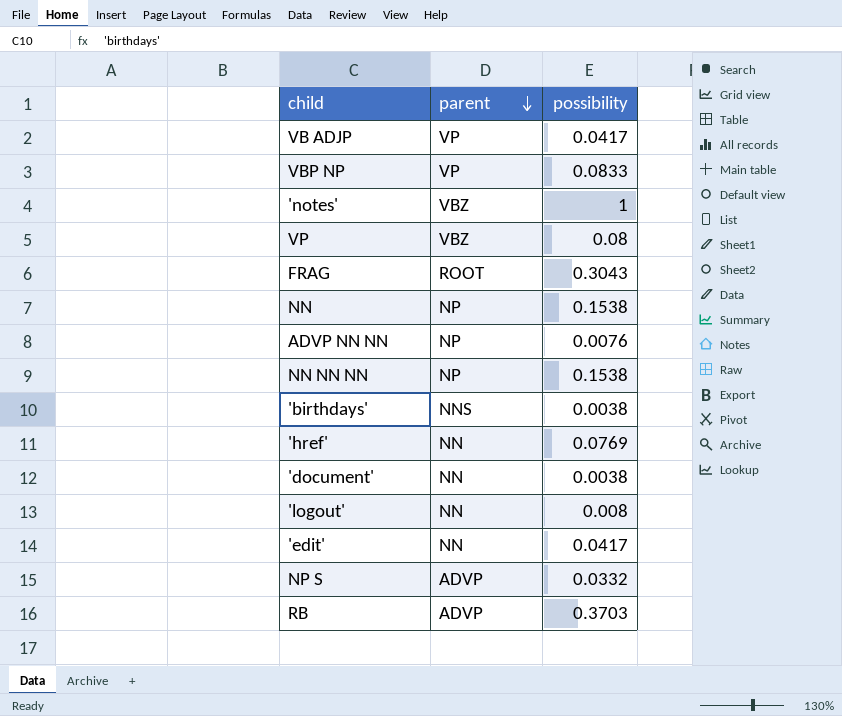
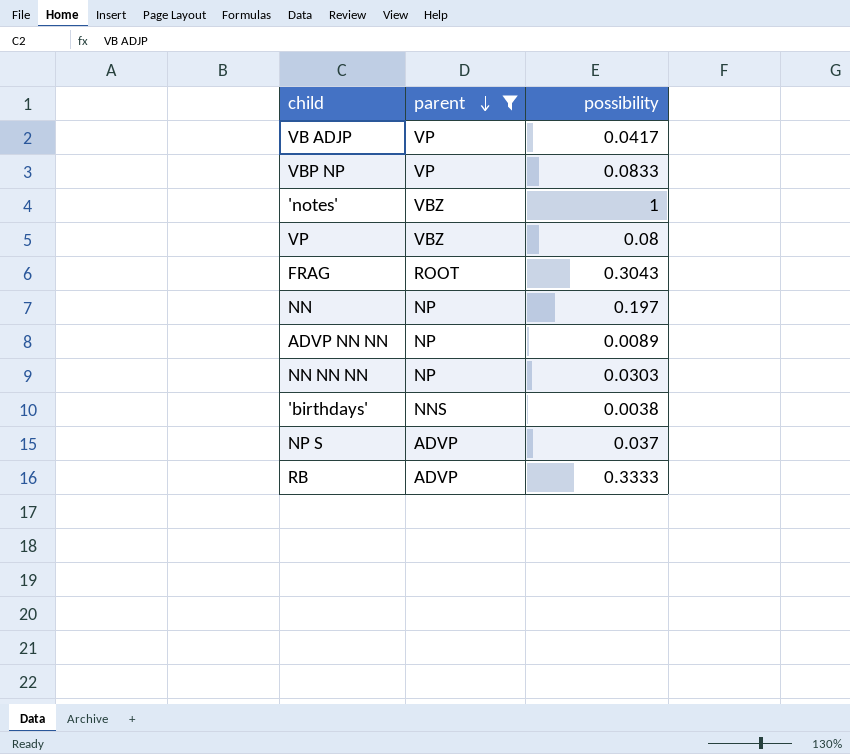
filter: none -> parent != NN
NN | possibility: 0.1538 -> 0.197
ADVP NN NN | possibility: 0.0076 -> 0.0089
NN NN NN | possibility: 0.1538 -> 0.0303
NP S | possibility: 0.0332 -> 0.037
RB | possibility: 0.3703 -> 0.3333

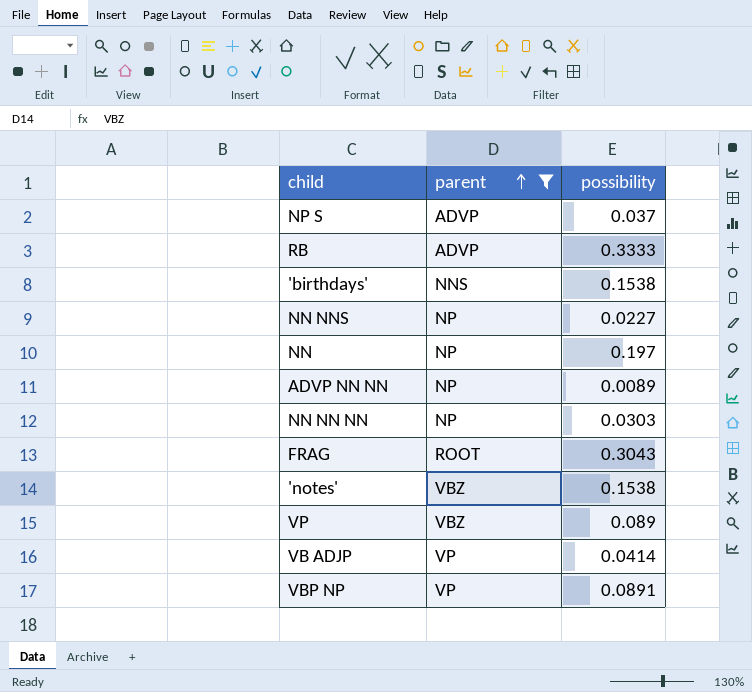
row order: parent descending -> parent ascending
'birthdays' | possibility: 0.0038 -> 0.1538
row NN NNS: none -> NP | 0.0227
'notes' | possibility: 1 -> 0.1538
VP | possibility: 0.08 -> 0.089
VB ADJP | possibility: 0.0417 -> 0.0414
VBP NP | possibility: 0.0833 -> 0.0891

